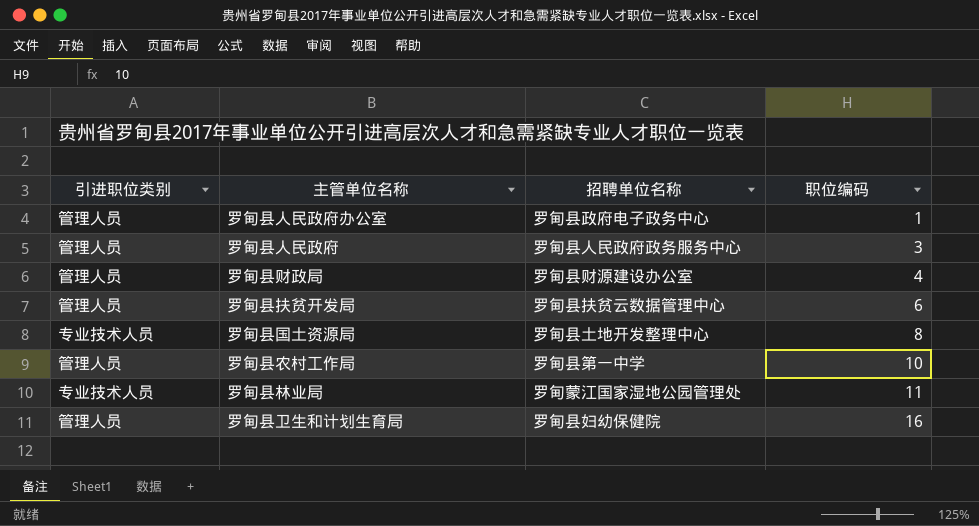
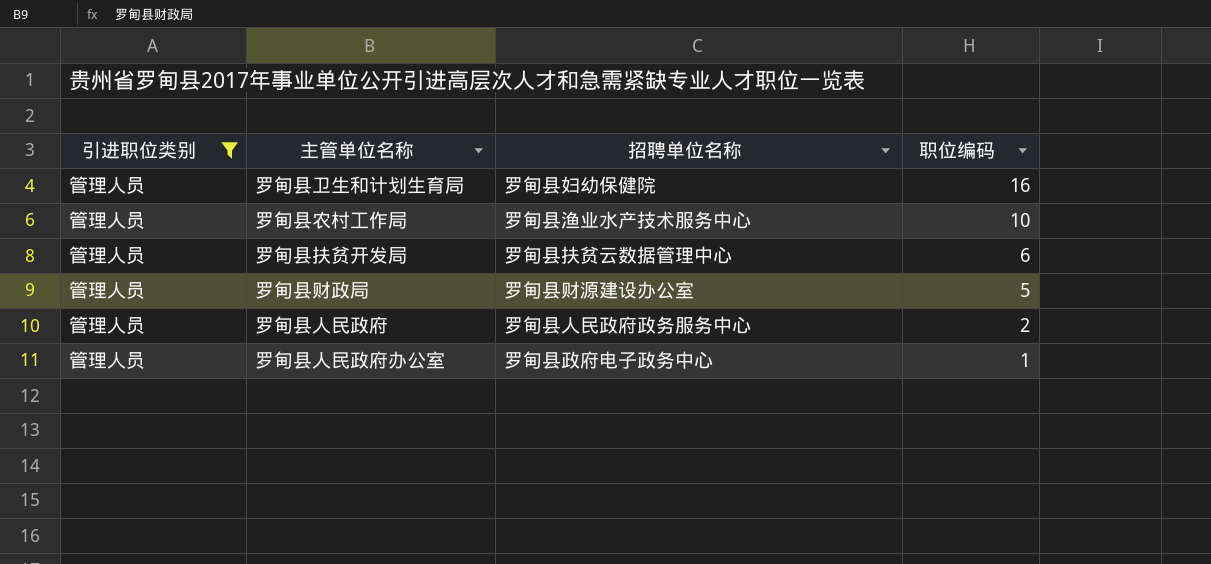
filter: none -> 引进职位类别 = 管理人员
row order: 职位编码 ascending -> 职位编码 descending
罗甸县农村工作局 | 招聘单位名称: 罗甸县第一中学 -> 罗甸县渔业水产技术服务中心
罗甸县财政局 | 职位编码: 4 -> 5
罗甸县人民政府 | 职位编码: 3 -> 2

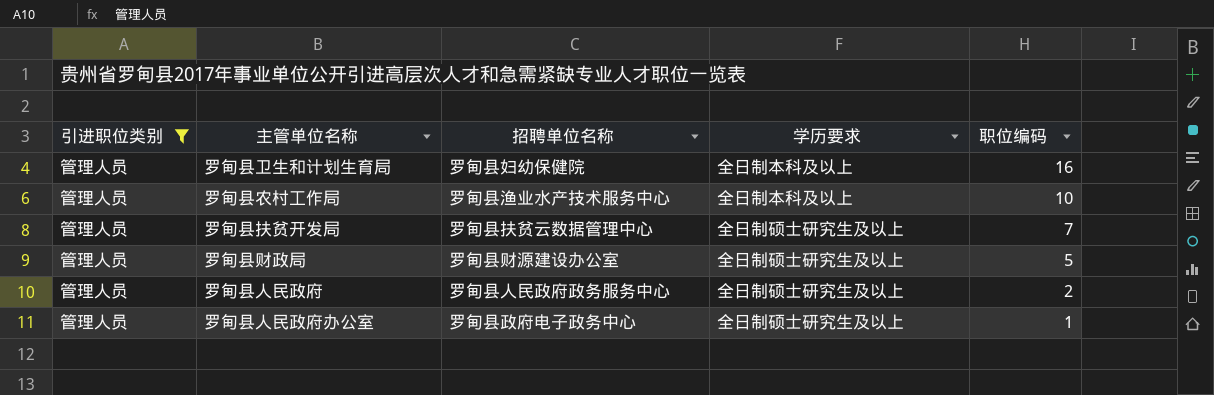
column 学历要求 | position: none -> 4
罗甸县扶贫开发局 | 职位编码: 6 -> 7

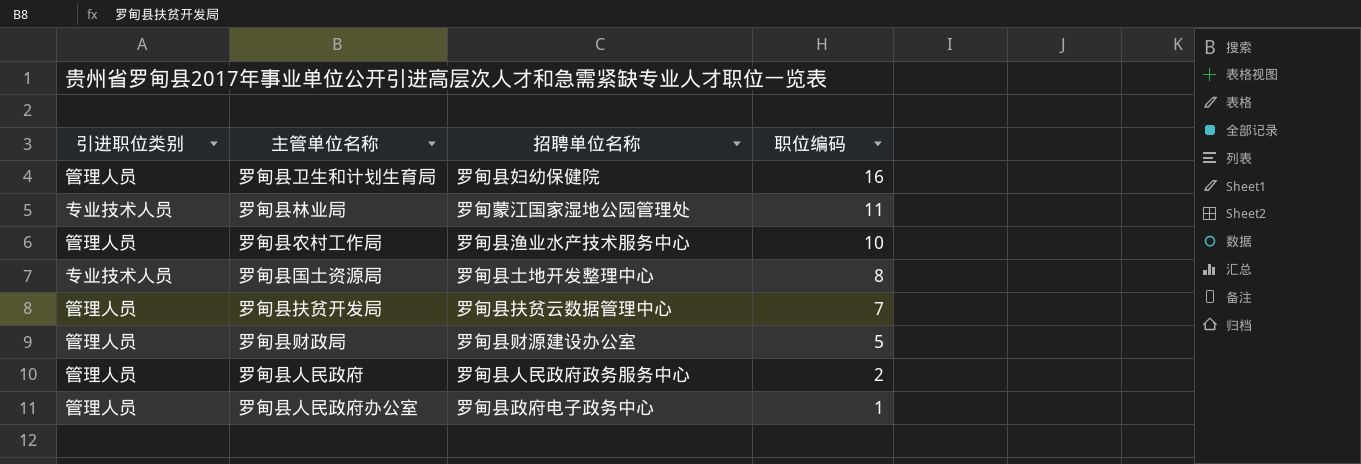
filter: 引进职位类别 = 管理人员 -> none
column 学历要求 | position: 4 -> none

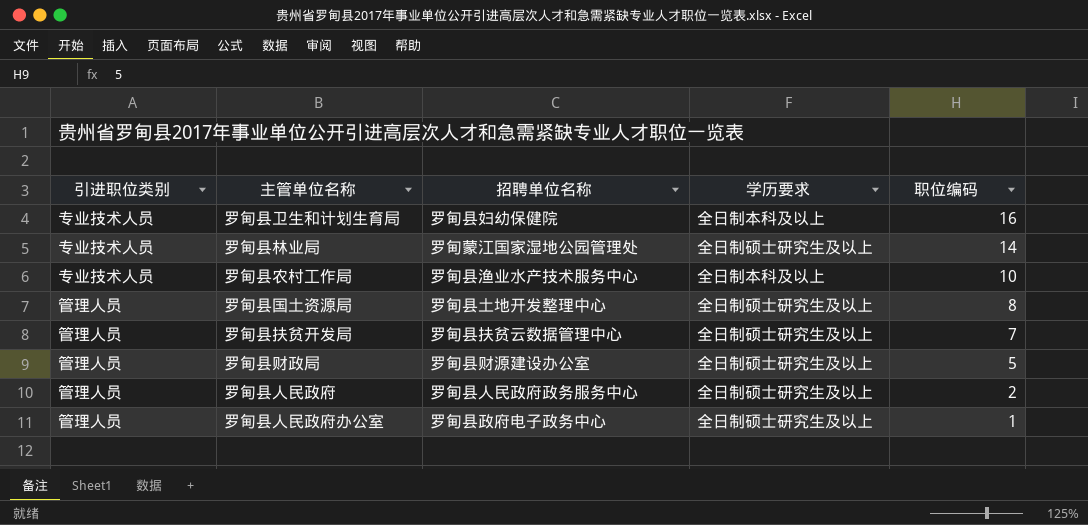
column 学历要求 | position: none -> 4
罗甸县卫生和计划生育局 | 引进职位类别: 管理人员 -> 专业技术人员
罗甸县林业局 | 职位编码: 11 -> 14
罗甸县农村工作局 | 引进职位类别: 管理人员 -> 专业技术人员
罗甸县国土资源局 | 引进职位类别: 专业技术人员 -> 管理人员

